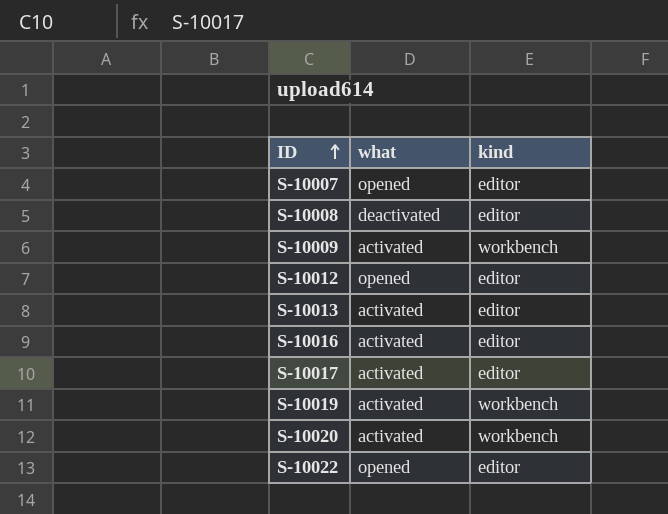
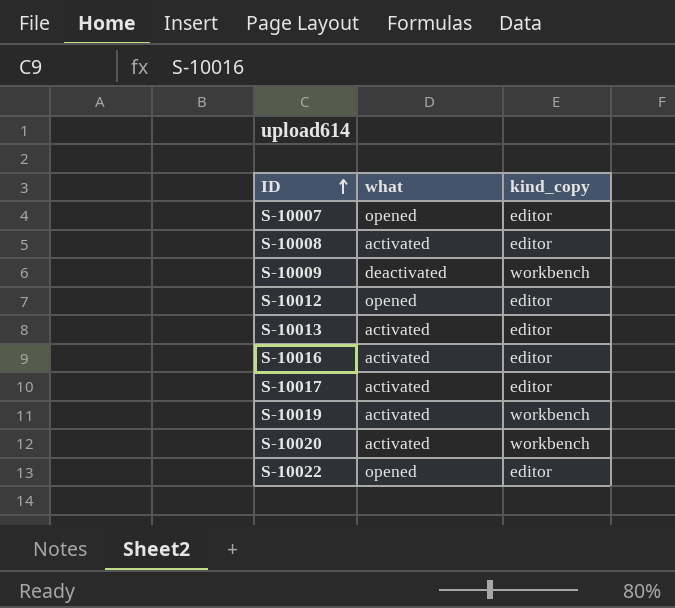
column name: kind -> kind_copy
S-10008 | what: deactivated -> activated
S-10009 | what: activated -> deactivated

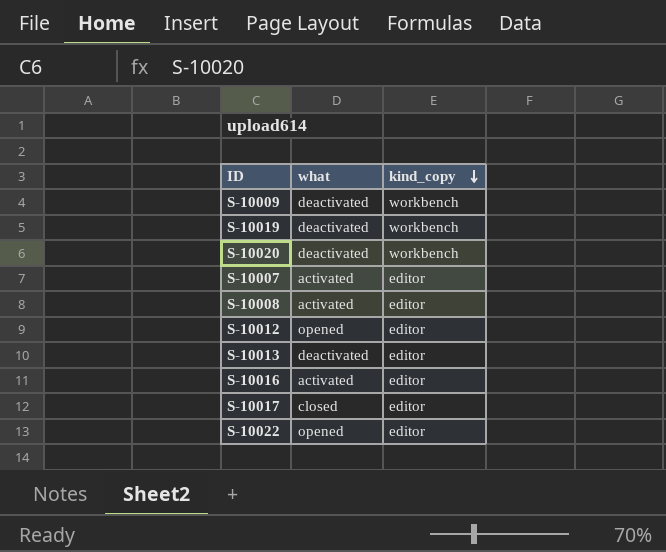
row order: ID ascending -> kind_copy descending
S-10019 | what: activated -> deactivated
S-10020 | what: activated -> deactivated
S-10007 | what: opened -> activated
S-10013 | what: activated -> deactivated
S-10017 | what: activated -> closed

